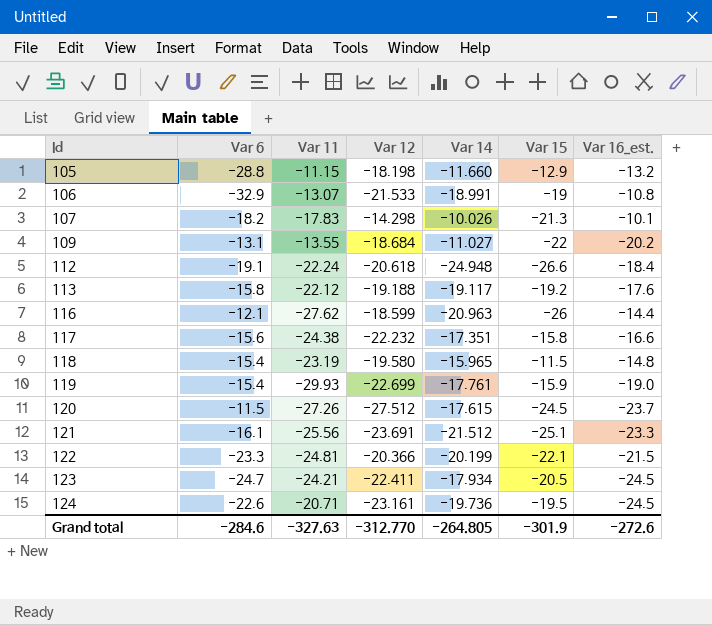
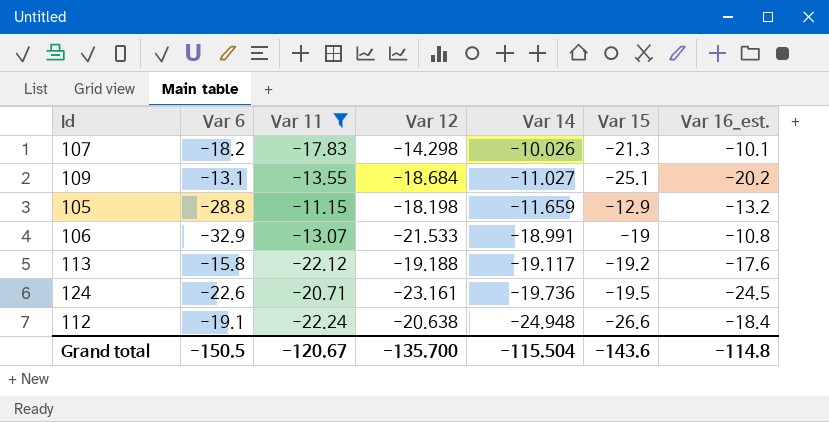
filter: none -> Var 11 >= -22.24
row order: Id ascending -> Var 14 descending
109 | Var 15: -22 -> -25.1
105 | Var 14: -11.660 -> -11.659
112 | Var 12: -20.618 -> -20.638
Grand total | Var 6: -284.6 -> -150.5
Grand total | Var 11: -327.63 -> -120.67
Grand total | Var 12: -312.770 -> -135.700
Grand total | Var 14: -264.805 -> -115.504
Grand total | Var 15: -301.9 -> -143.6
Grand total | Var 16_est.: -272.6 -> -114.8

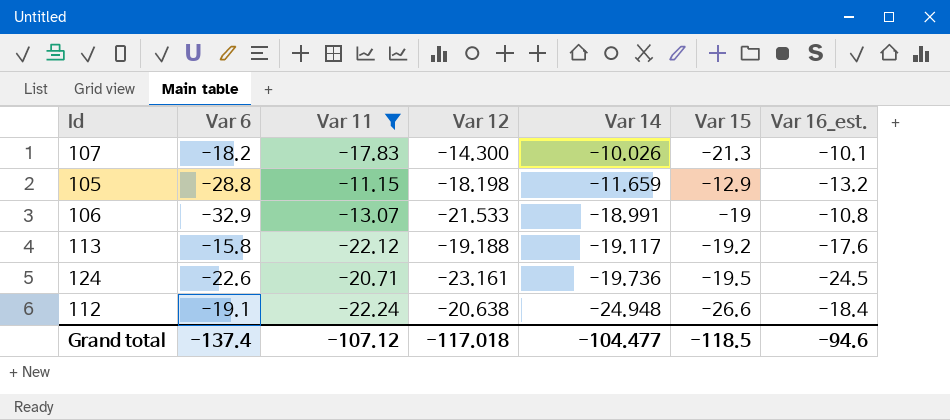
row 109: -13.1 | -13.55 | -18.684 | -11.027 | -25.1 | -20.2 -> none
107 | Var 12: -14.298 -> -14.300
Grand total | Var 6: -150.5 -> -137.4
Grand total | Var 11: -120.67 -> -107.12
Grand total | Var 12: -135.700 -> -117.018
Grand total | Var 14: -115.504 -> -104.477
Grand total | Var 15: -143.6 -> -118.5
Grand total | Var 16_est.: -114.8 -> -94.6

